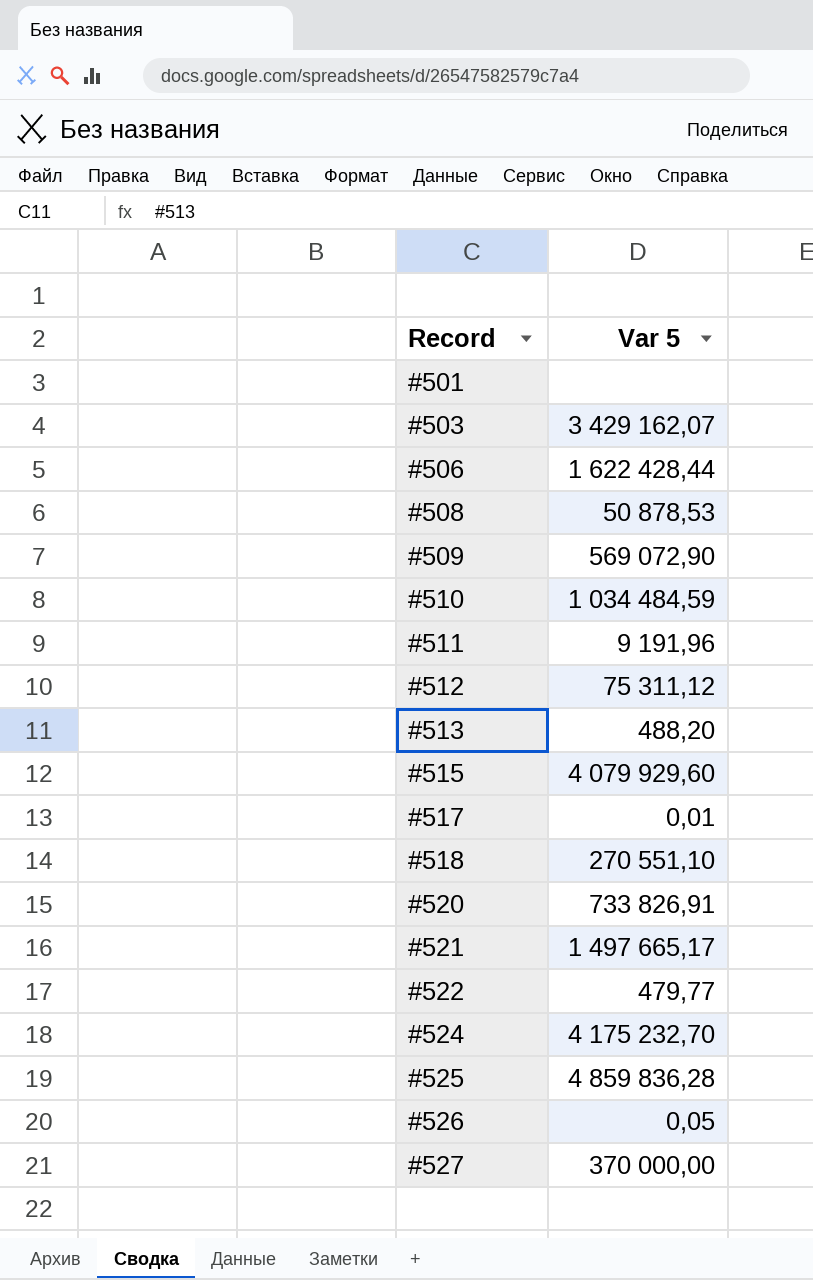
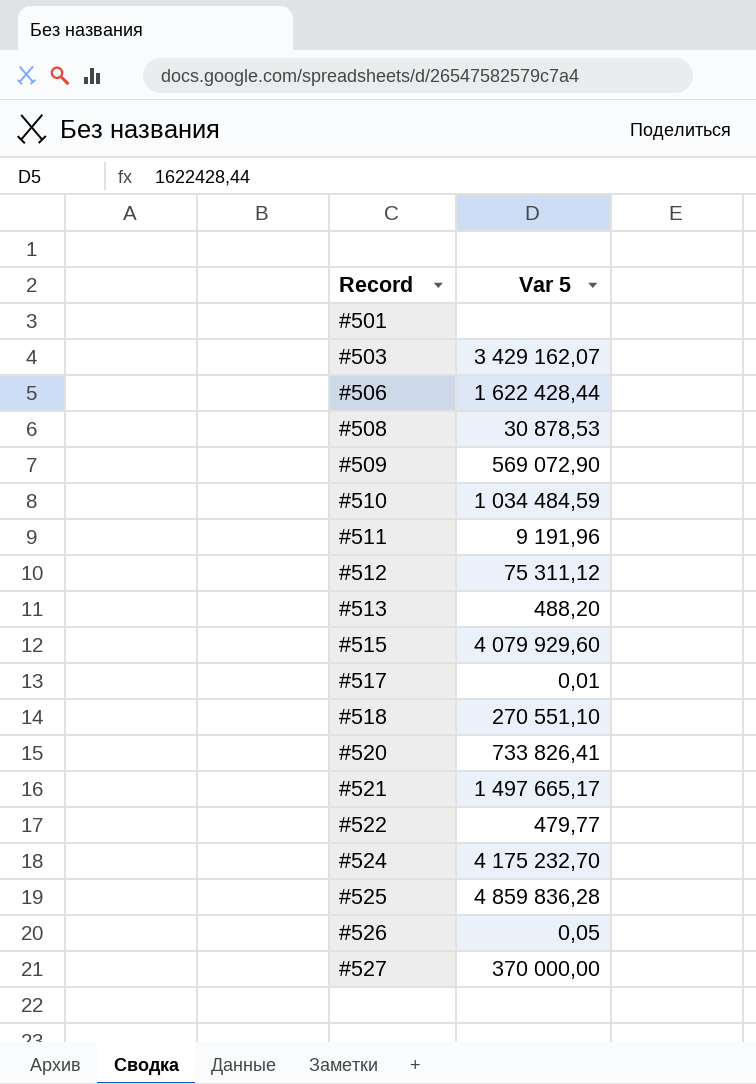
#508 | Var 5: 50 878,53 -> 30 878,53
#520 | Var 5: 733 826,91 -> 733 826,41

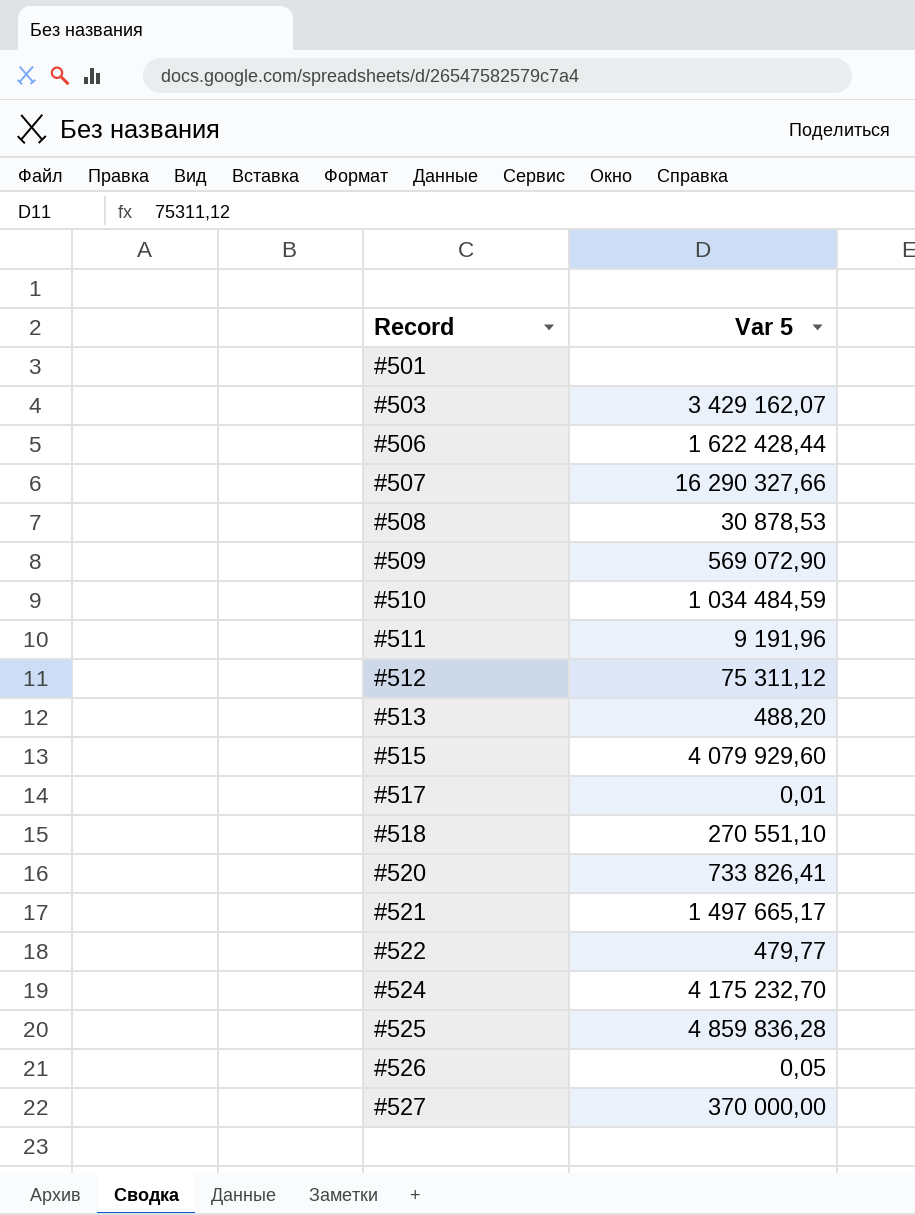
row #507: none -> 16 290 327,66

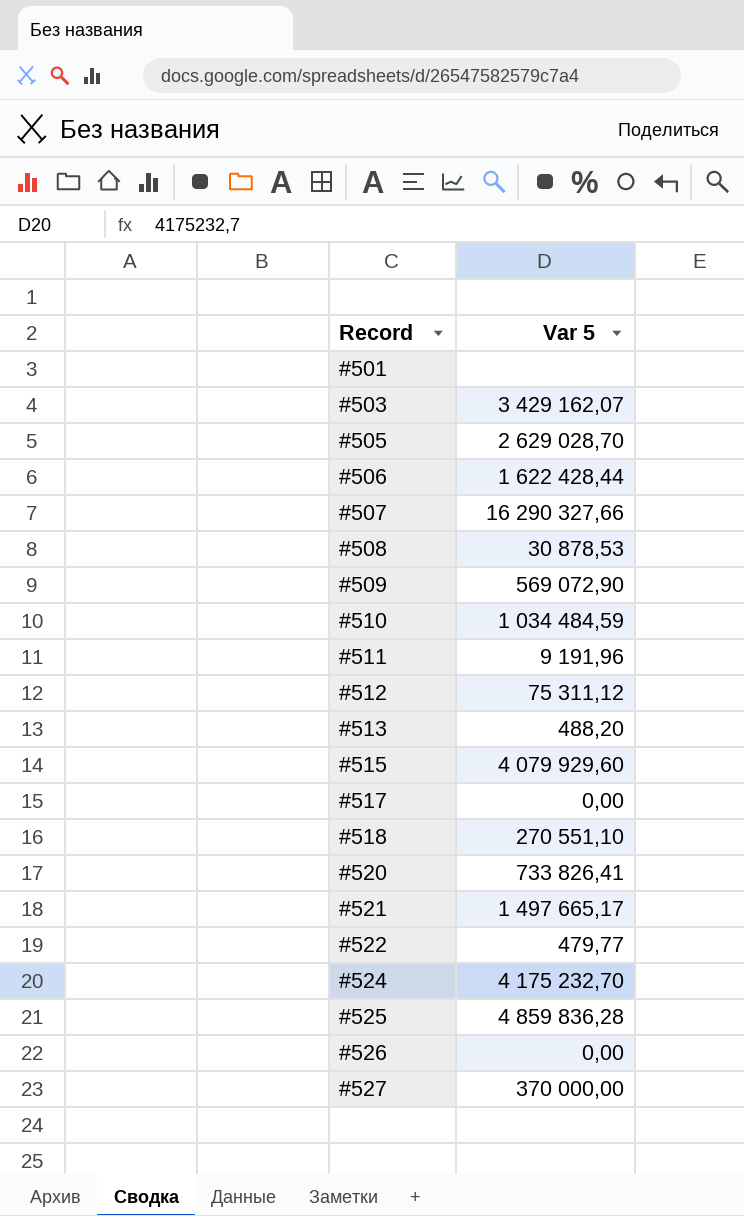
row #505: none -> 2 629 028,70
#517 | Var 5: 0,01 -> 0,00
#526 | Var 5: 0,05 -> 0,00

